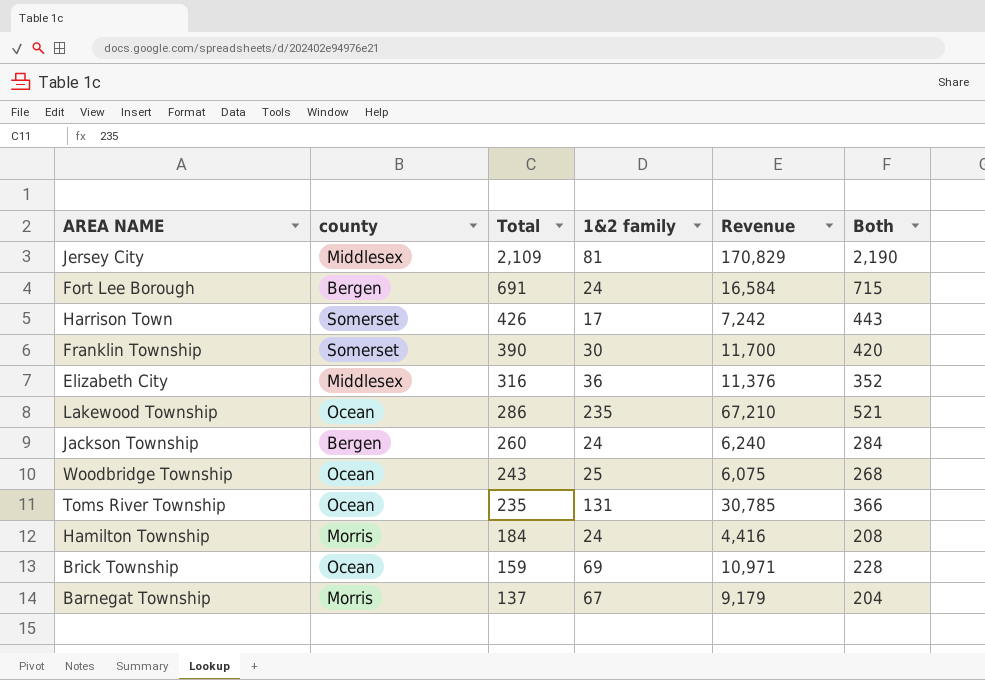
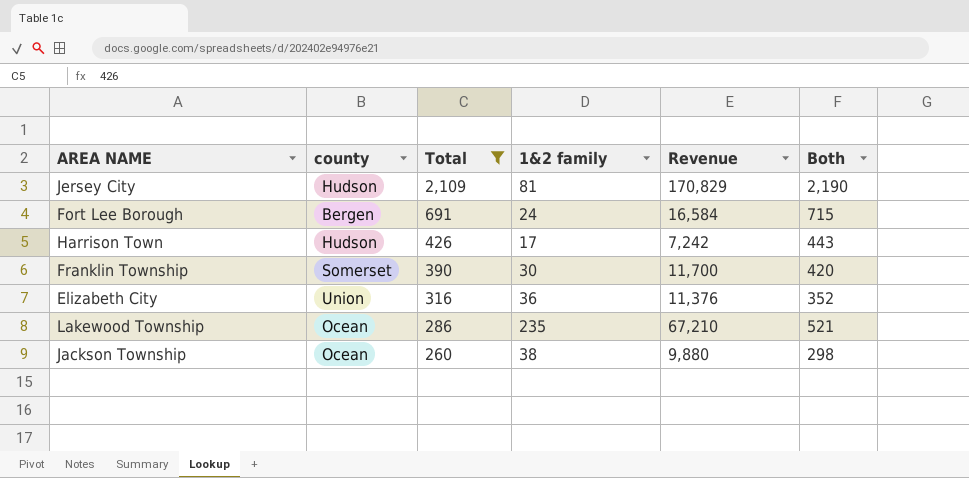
filter: none -> Total >= 260
Jersey City | county: Middlesex -> Hudson
Harrison Town | county: Somerset -> Hudson
Elizabeth City | county: Middlesex -> Union
Jackson Township | county: Bergen -> Ocean
Jackson Township | 1&2 family: 24 -> 38
Jackson Township | Revenue: 6,240 -> 9,880
Jackson Township | Both: 284 -> 298

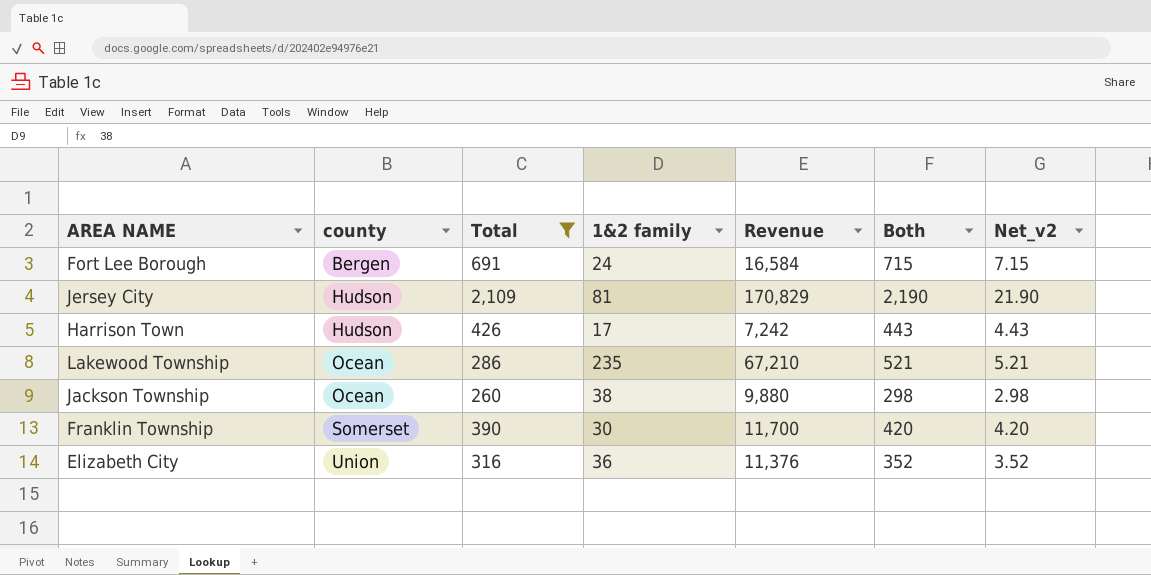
row order: Total descending -> county ascending
column Net_v2 | formula: none -> [Both] * 0.01

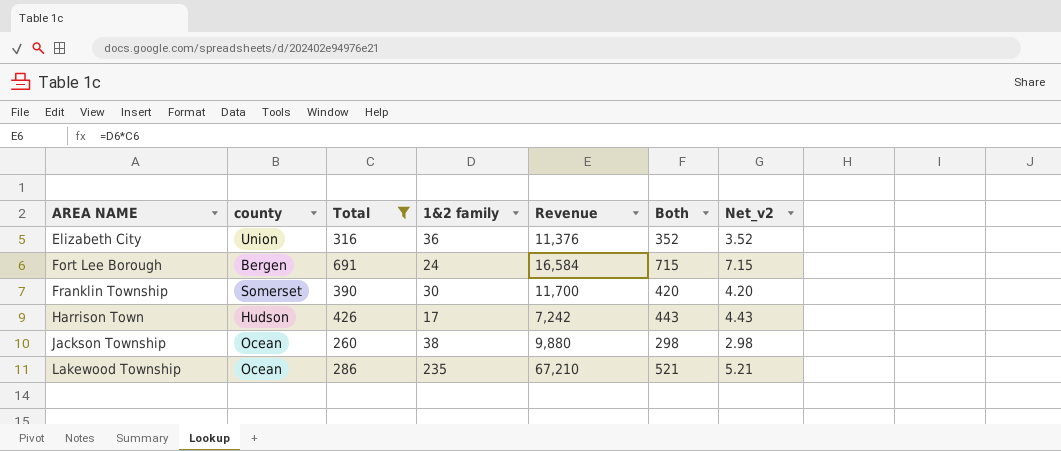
row order: county ascending -> AREA NAME ascending
row Jersey City: Hudson | 2,109 | 81 | 170,829 | 2,190 | 21.90 -> none

